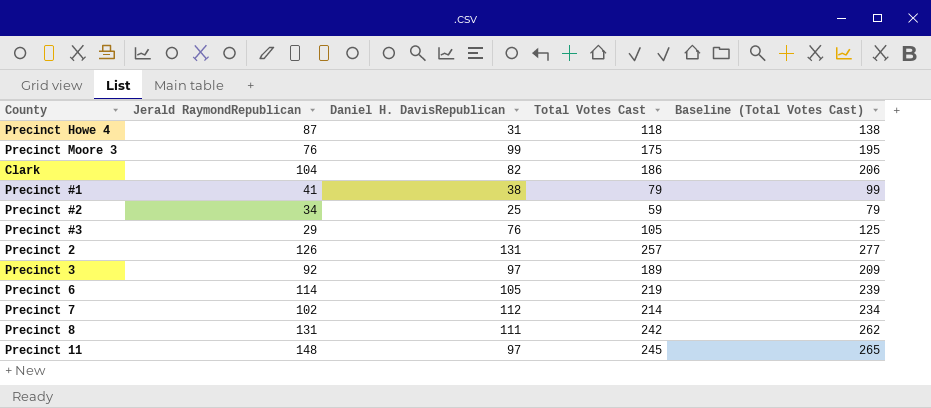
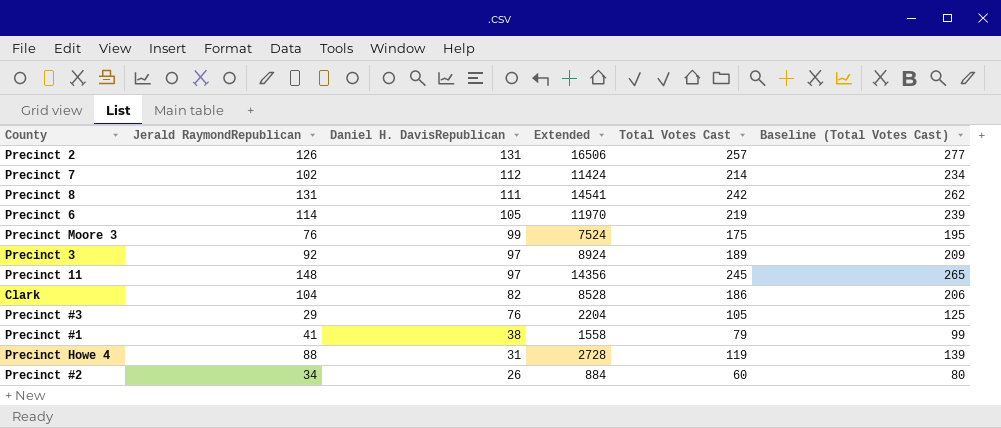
row order: none -> Daniel H. DavisRepublican descending
column Extended | formula: none -> [Jerald RaymondRepublican] * [Daniel H. DavisRepublican]
Precinct Howe 4 | Jerald RaymondRepublican: 87 -> 88
Precinct Howe 4 | Total Votes Cast: 118 -> 119
Precinct Howe 4 | Baseline (Total Votes Cast): 138 -> 139
Precinct #2 | Daniel H. DavisRepublican: 25 -> 26
Precinct #2 | Total Votes Cast: 59 -> 60
Precinct #2 | Baseline (Total Votes Cast): 79 -> 80

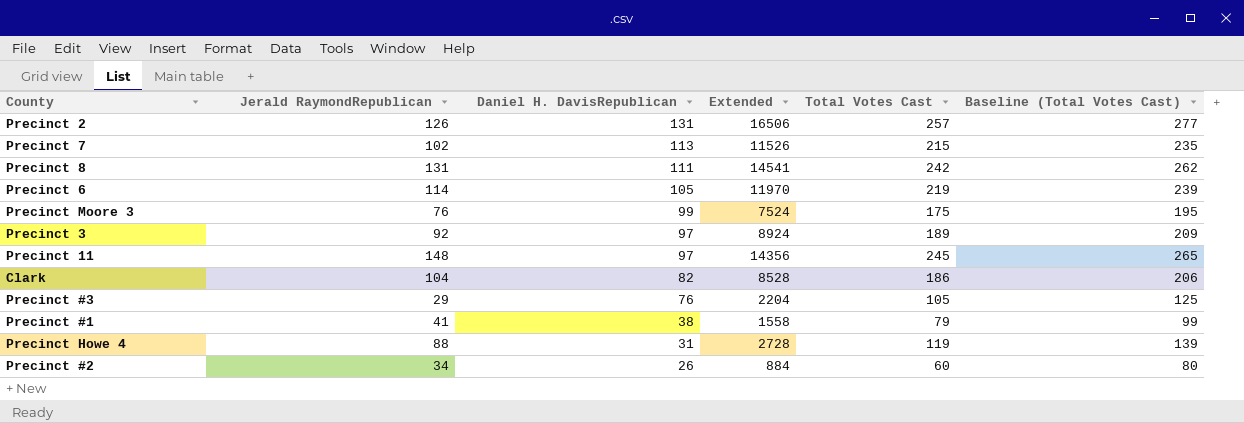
Precinct 7 | Daniel H. DavisRepublican: 112 -> 113
Precinct 7 | Extended: 11424 -> 11526
Precinct 7 | Total Votes Cast: 214 -> 215
Precinct 7 | Baseline (Total Votes Cast): 234 -> 235

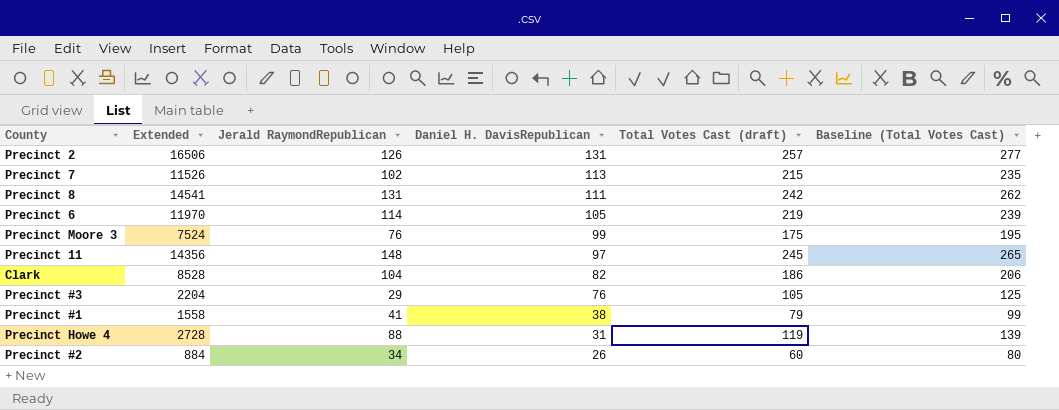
column Extended | position: 4 -> 2
column name: Total Votes Cast -> Total Votes Cast (draft)
row Precinct 3: 92 | 97 | 8924 | 189 | 209 -> none

